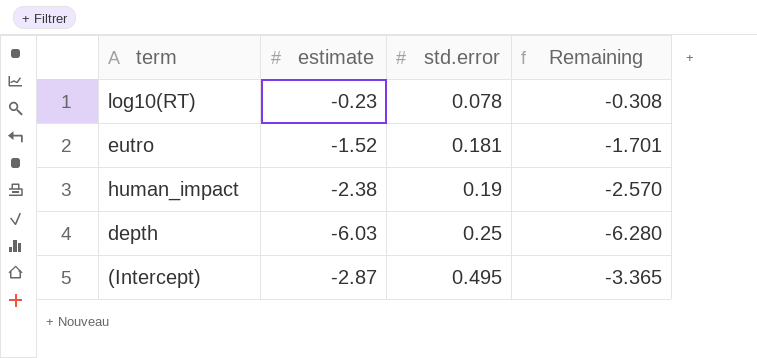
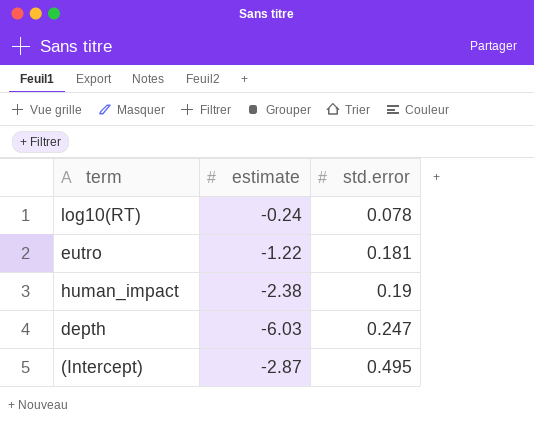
column Remaining | formula: [estimate] - [std.error] -> none
log10(RT) | estimate: -0.23 -> -0.24
eutro | estimate: -1.52 -> -1.22
depth | std.error: 0.25 -> 0.247

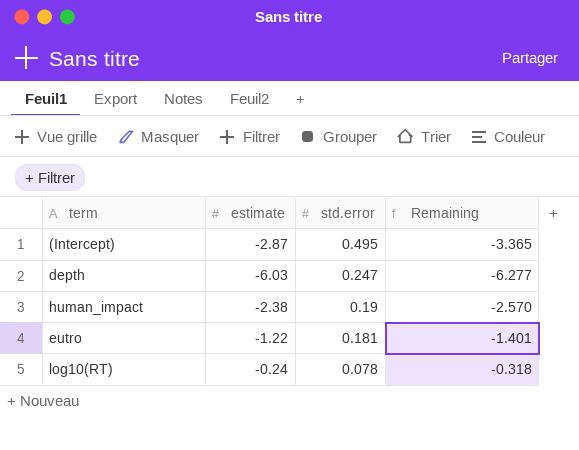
row order: std.error ascending -> std.error descending
column Remaining | formula: none -> [estimate] - [std.error]

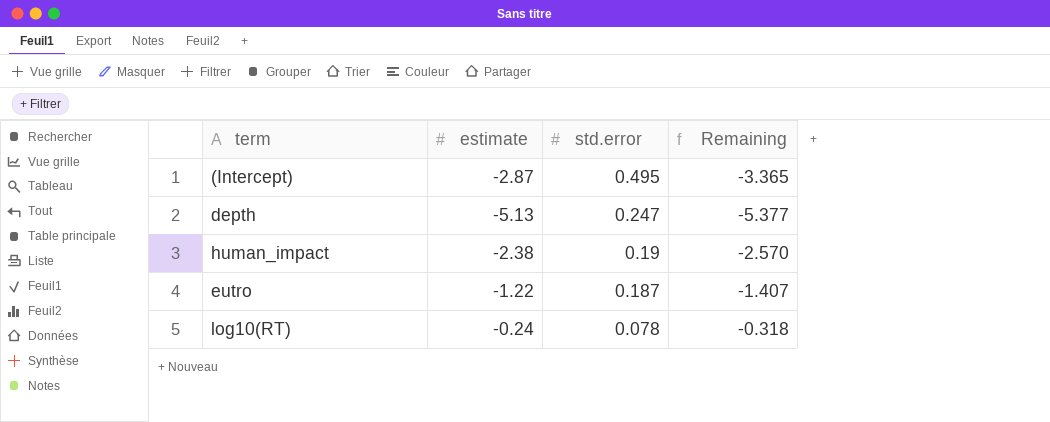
depth | estimate: -6.03 -> -5.13
depth | Remaining: -6.277 -> -5.377
eutro | std.error: 0.181 -> 0.187
eutro | Remaining: -1.401 -> -1.407

